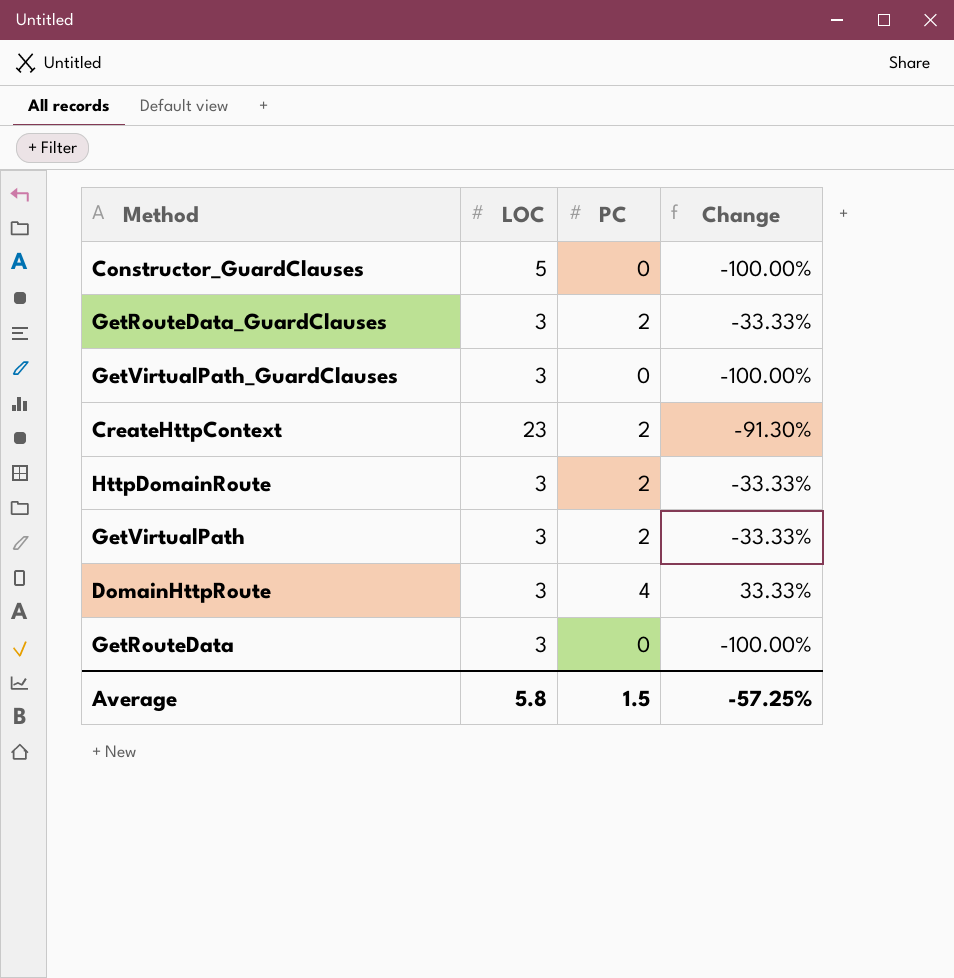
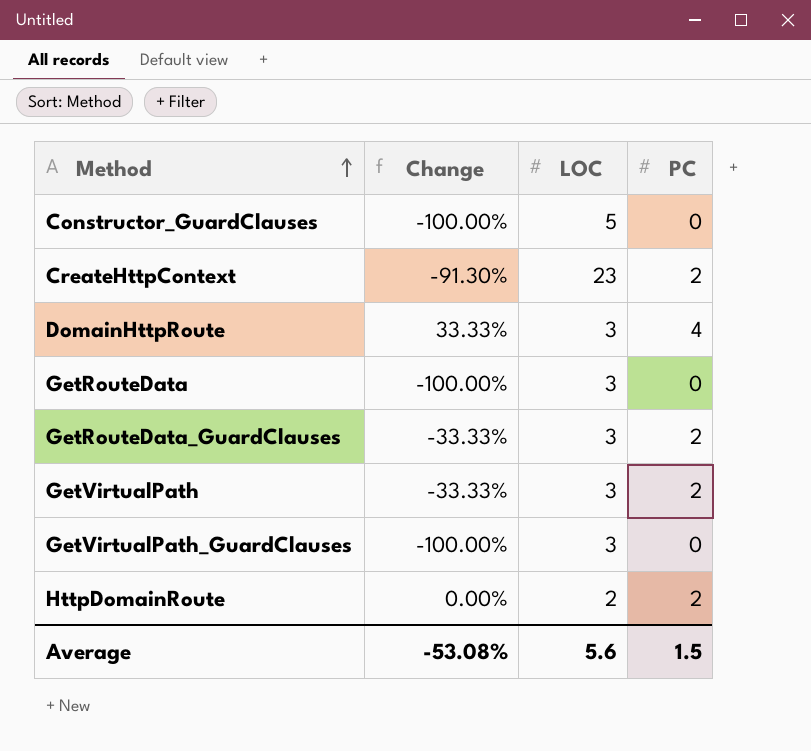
row order: none -> Method ascending
column Change | position: 4 -> 2
HttpDomainRoute | Change: -33.33% -> 0.00%
HttpDomainRoute | LOC: 3 -> 2
Average | Change: -57.25% -> -53.08%
Average | LOC: 5.8 -> 5.6

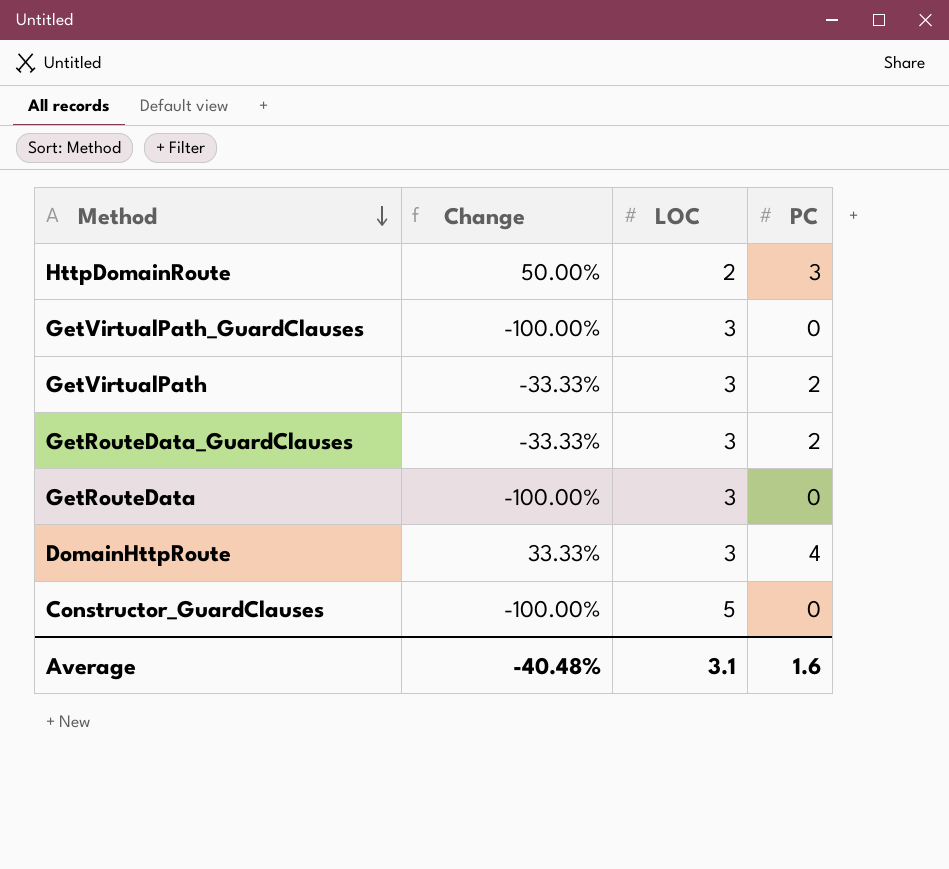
row order: Method ascending -> Method descending
row CreateHttpContext: -91.30% | 23 | 2 -> none
HttpDomainRoute | Change: 0.00% -> 50.00%
HttpDomainRoute | PC: 2 -> 3
Average | Change: -53.08% -> -40.48%
Average | LOC: 5.6 -> 3.1
Average | PC: 1.5 -> 1.6

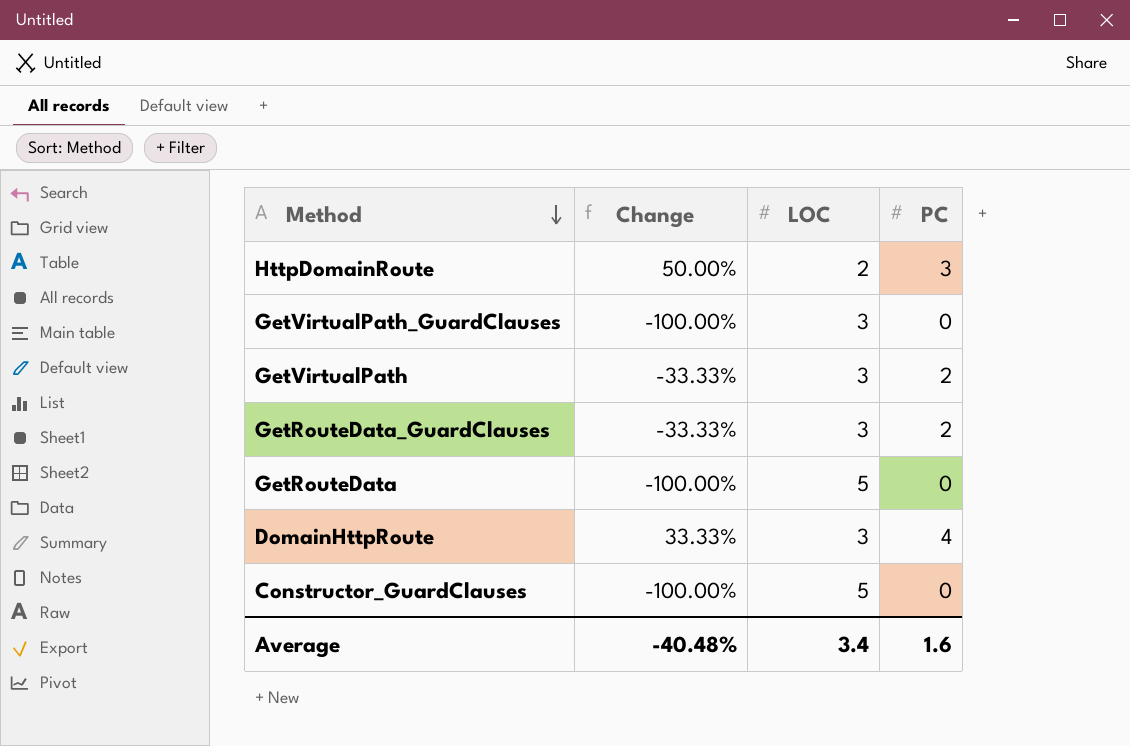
GetRouteData | LOC: 3 -> 5
Average | LOC: 3.1 -> 3.4

